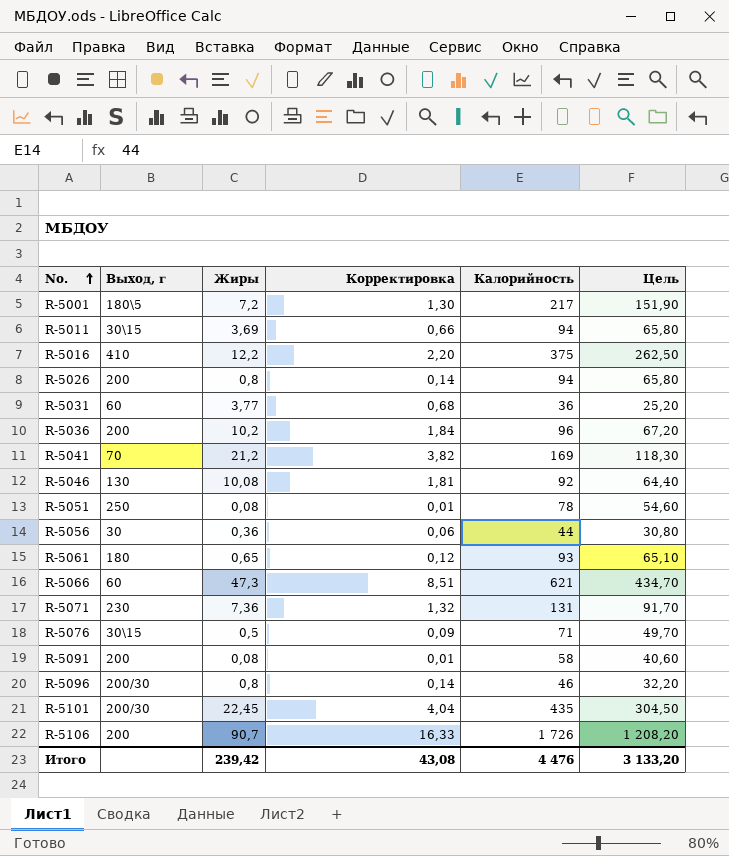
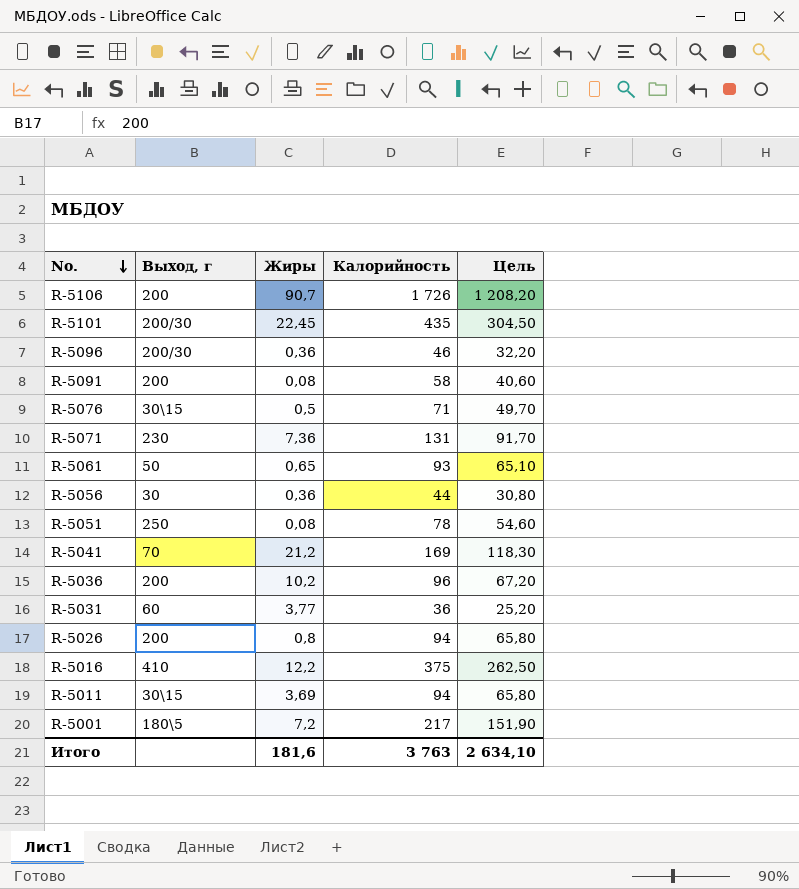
row order: No. ascending -> No. descending
column Корректировка | formula: [Жиры] * 0,18 -> none
row R-5046: 130 | 10,08 | 1,81 | 92 | 64,40 -> none
row R-5066: 60 | 47,3 | 8,51 | 621 | 434,70 -> none
R-5096 | Жиры: 0,8 -> 0,36
R-5061 | Выход, г: 180 -> 50
Итого | Жиры: 239,42 -> 181,6
Итого | Калорийность: 4 476 -> 3 763
Итого | Цель: 3 133,20 -> 2 634,10

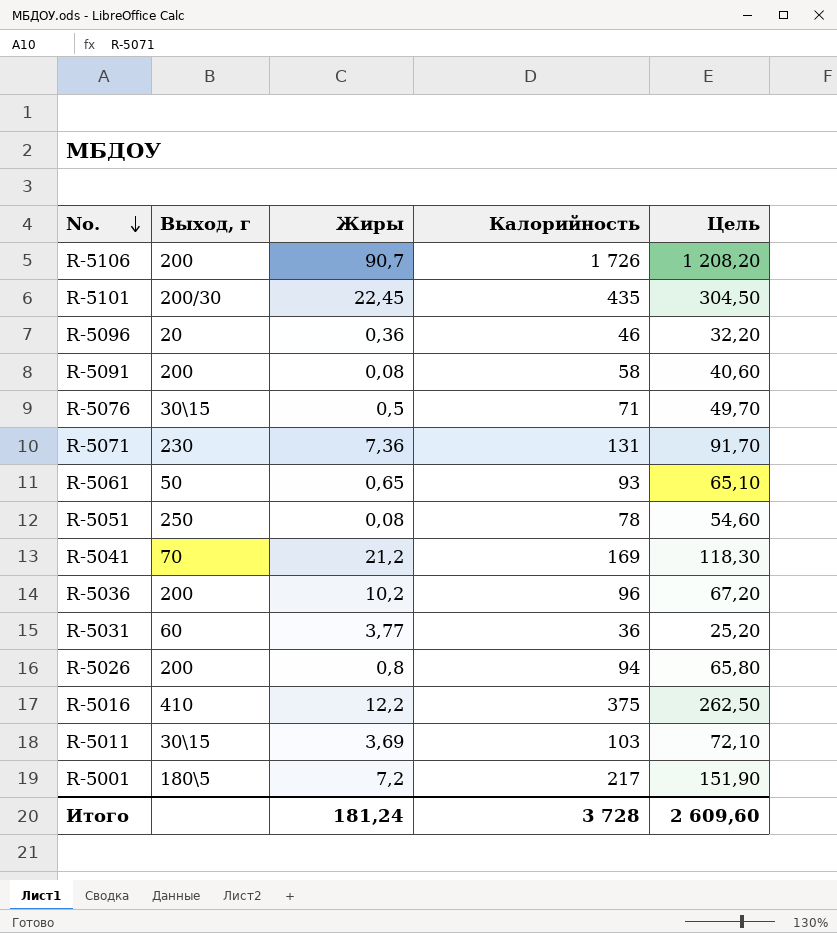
row R-5056: 30 | 0,36 | 44 | 30,80 -> none
R-5096 | Выход, г: 200/30 -> 20
R-5011 | Калорийность: 94 -> 103
R-5011 | Цель: 65,80 -> 72,10
Итого | Жиры: 181,6 -> 181,24
Итого | Калорийность: 3 763 -> 3 728
Итого | Цель: 2 634,10 -> 2 609,60

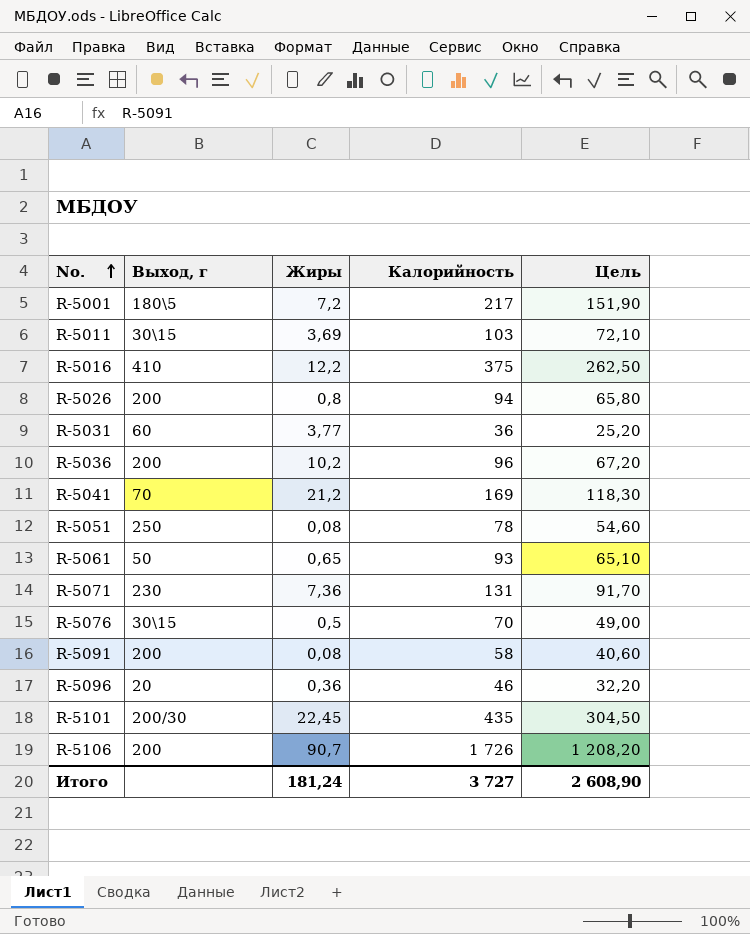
row order: No. descending -> No. ascending
R-5076 | Калорийность: 71 -> 70
R-5076 | Цель: 49,70 -> 49,00
Итого | Калорийность: 3 728 -> 3 727
Итого | Цель: 2 609,60 -> 2 608,90

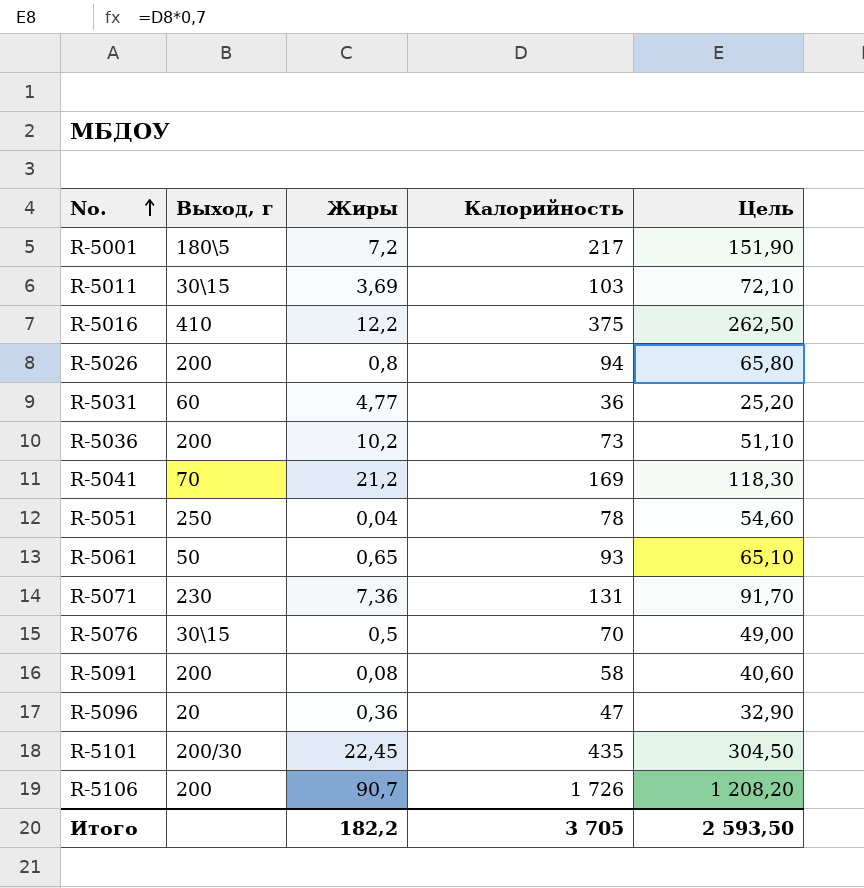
R-5031 | Жиры: 3,77 -> 4,77
R-5036 | Калорийность: 96 -> 73
R-5036 | Цель: 67,20 -> 51,10
R-5051 | Жиры: 0,08 -> 0,04
R-5096 | Калорийность: 46 -> 47
R-5096 | Цель: 32,20 -> 32,90
Итого | Жиры: 181,24 -> 182,2
Итого | Калорийность: 3 727 -> 3 705
Итого | Цель: 2 608,90 -> 2 593,50

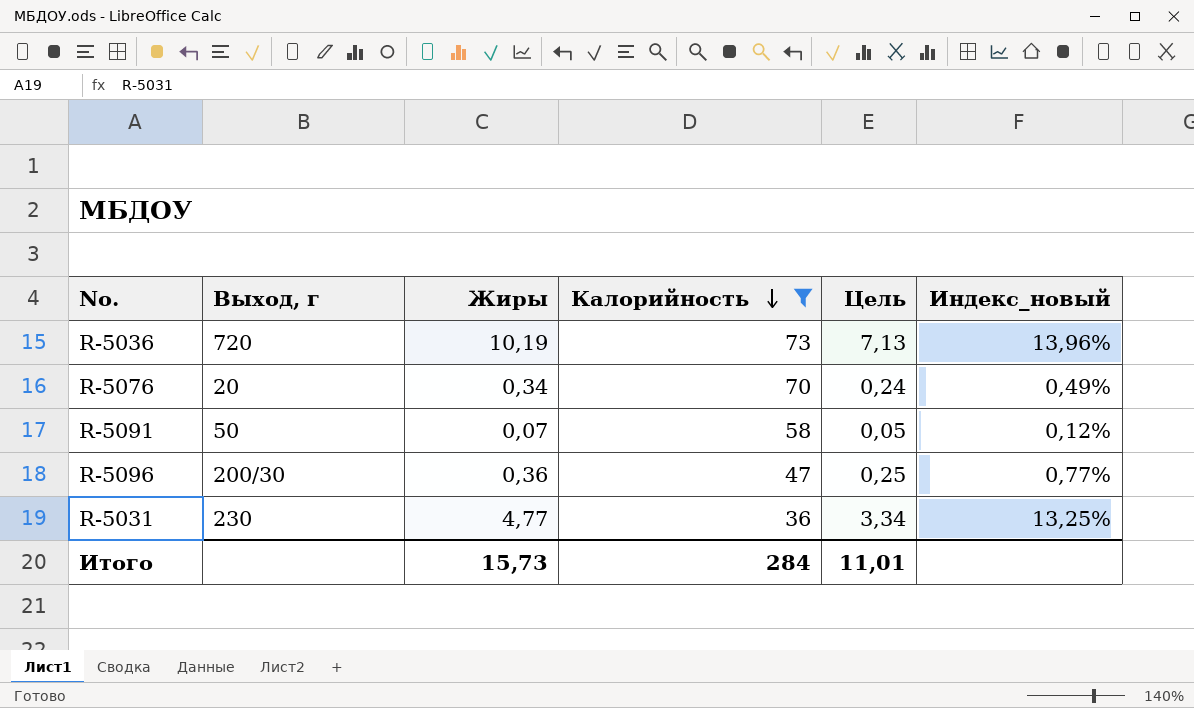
filter: none -> Калорийность <= 73
row order: No. ascending -> Калорийность descending
column Цель | formula: [Калорийность] * 0,7 -> [Жиры] * 0,7
column Индекс_новый | formula: none -> [Жиры] / [Калорийность]
R-5036 | Выход, г: 200 -> 720
R-5036 | Жиры: 10,2 -> 10,19
R-5076 | Выход, г: 30\15 -> 20
R-5076 | Жиры: 0,5 -> 0,34
R-5091 | Выход, г: 200 -> 50
R-5091 | Жиры: 0,08 -> 0,07
R-5096 | Выход, г: 20 -> 200/30
R-5031 | Выход, г: 60 -> 230
Итого | Жиры: 182,2 -> 15,73
Итого | Калорийность: 3 705 -> 284
Итого | Цель: 2 593,50 -> 11,01

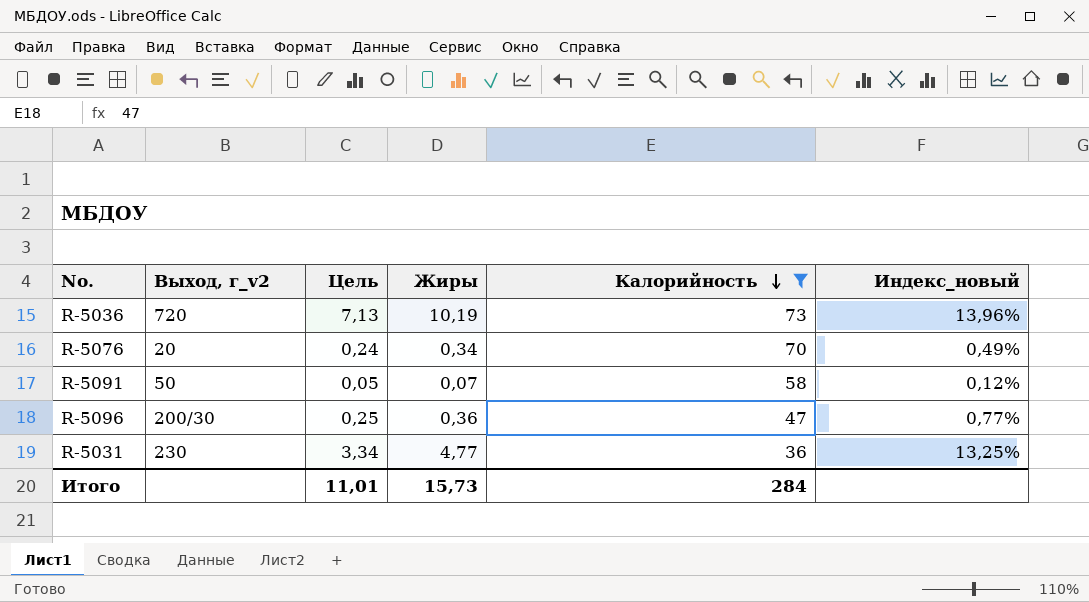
column name: Выход, г -> Выход, г_v2
column Цель | position: 5 -> 3

